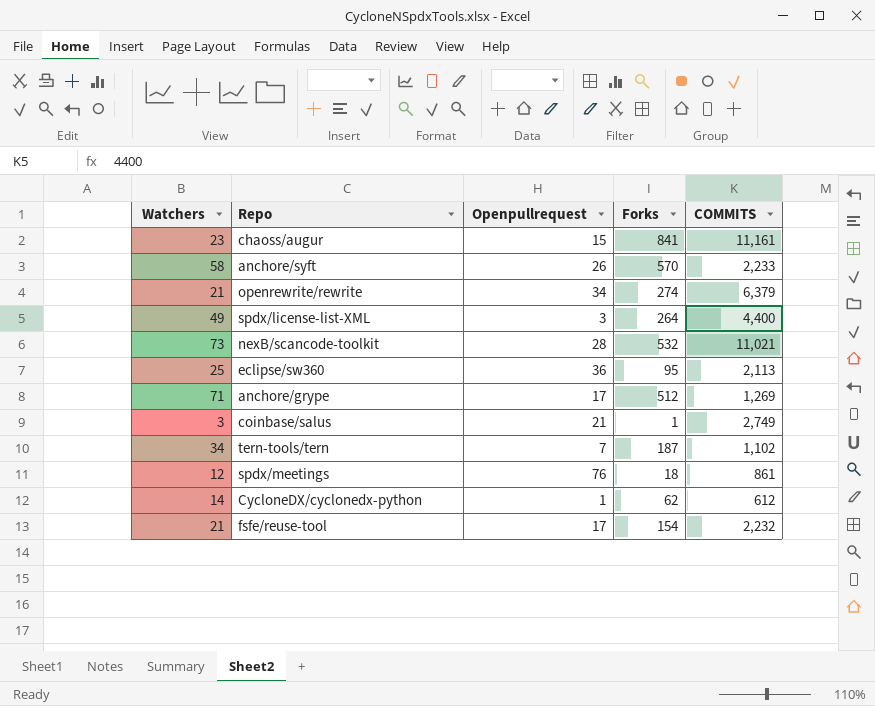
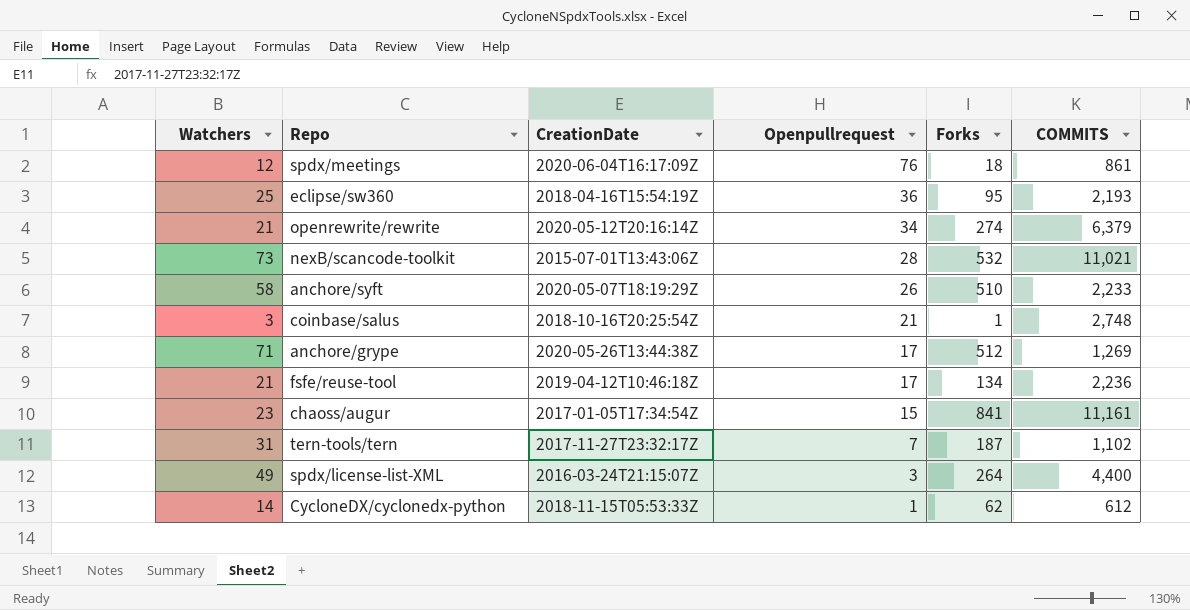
row order: none -> Openpullrequest descending
column CreationDate | position: none -> 3
eclipse/sw360 | COMMITS: 2,113 -> 2,193
anchore/syft | Forks: 570 -> 510
coinbase/salus | COMMITS: 2,749 -> 2,748
fsfe/reuse-tool | Forks: 154 -> 134
fsfe/reuse-tool | COMMITS: 2,232 -> 2,236
tern-tools/tern | Watchers: 34 -> 31

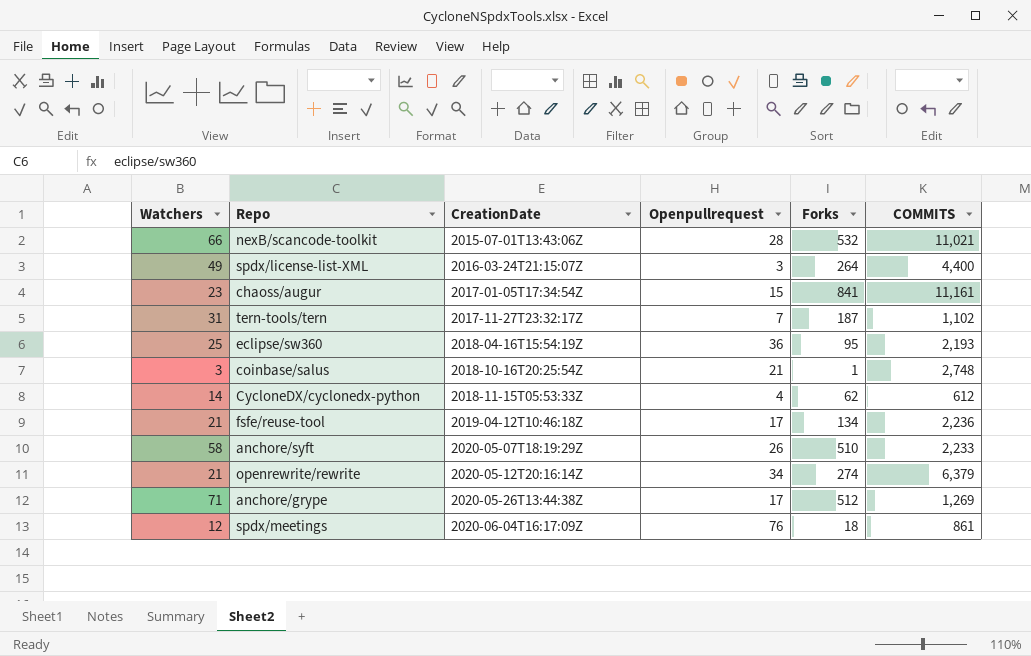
row order: Openpullrequest descending -> CreationDate ascending
nexB/scancode-toolkit | Watchers: 73 -> 66
CycloneDX/cyclonedx-python | Openpullrequest: 1 -> 4

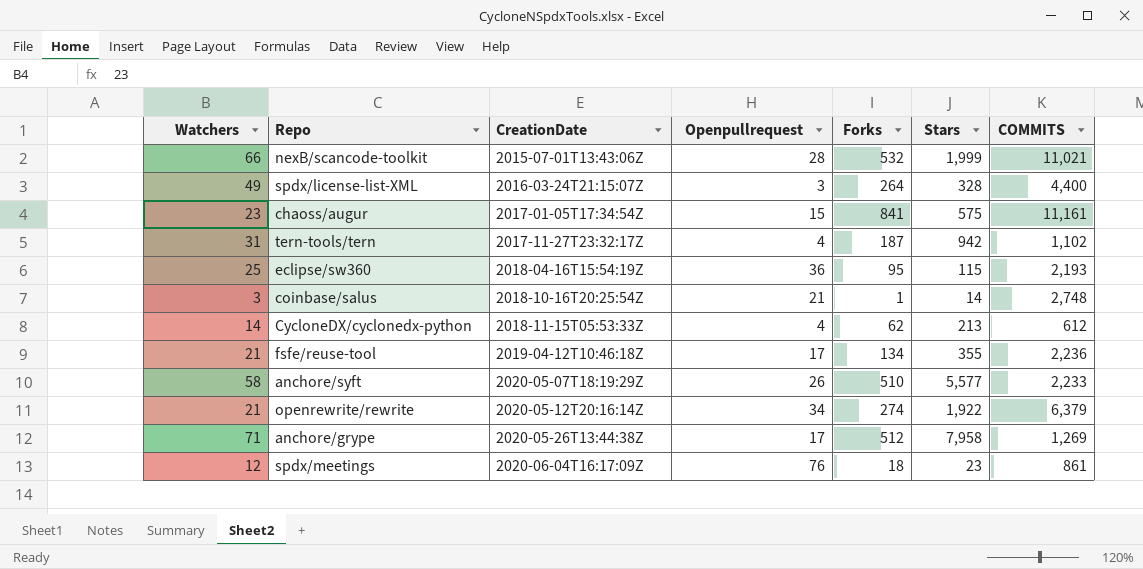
column Stars | position: none -> 6
tern-tools/tern | Openpullrequest: 7 -> 4

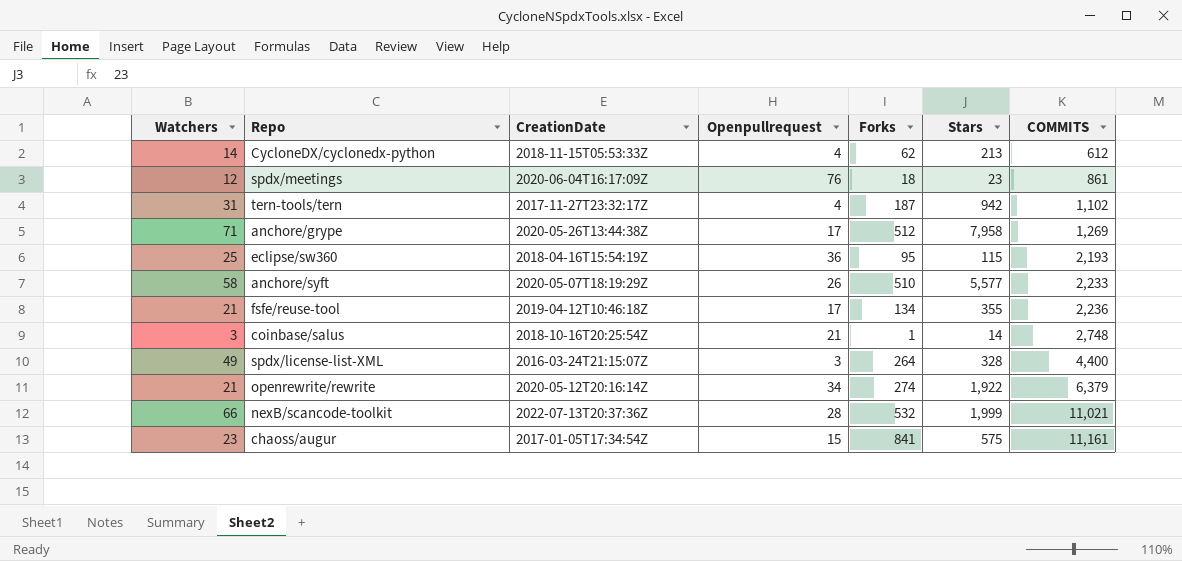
row order: CreationDate ascending -> COMMITS ascending
nexB/scancode-toolkit | CreationDate: 2015-07-01T13:43:06Z -> 2022-07-13T20:37:36Z

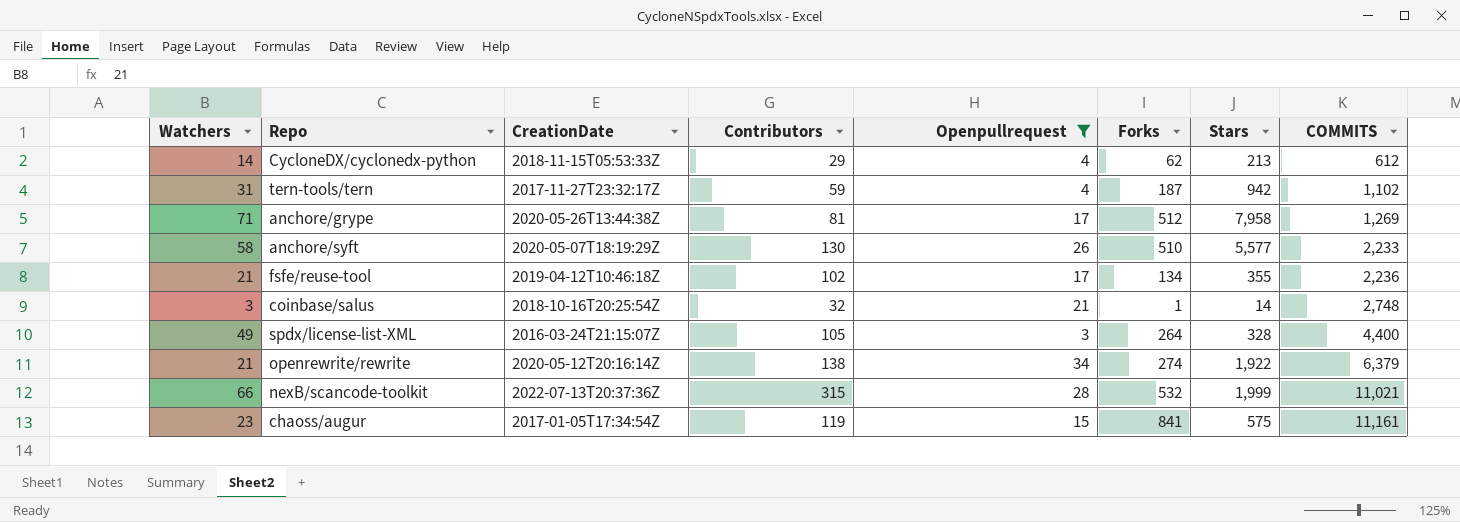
filter: none -> Openpullrequest <= 34
column Contributors | position: none -> 4

